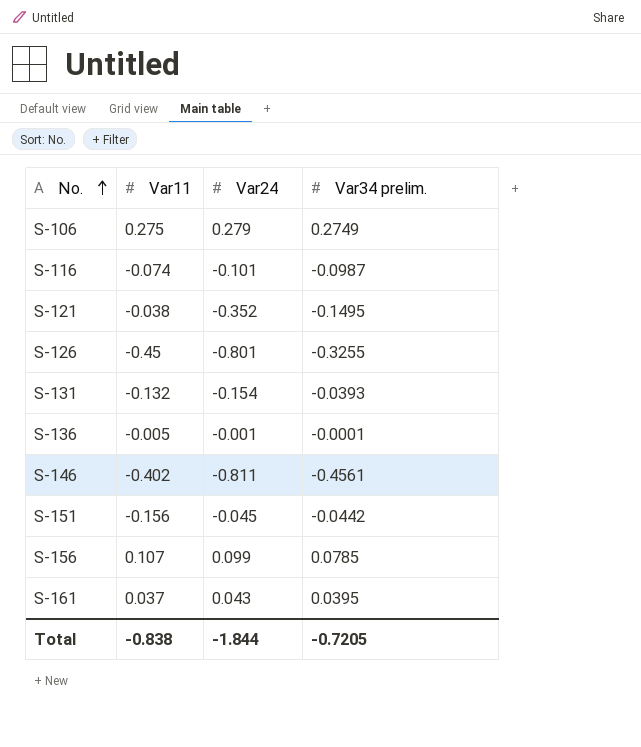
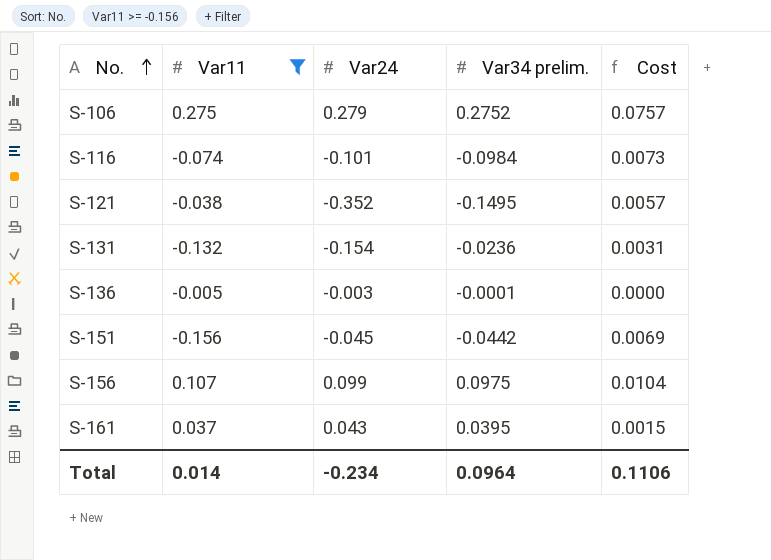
filter: none -> Var11 >= -0.156
column Cost | formula: none -> [Var11] * [Var34 prelim.]
S-106 | Var34 prelim.: 0.2749 -> 0.2752
S-116 | Var34 prelim.: -0.0987 -> -0.0984
S-131 | Var34 prelim.: -0.0393 -> -0.0236
S-136 | Var24: -0.001 -> -0.003
S-156 | Var34 prelim.: 0.0785 -> 0.0975
Total | Var11: -0.838 -> 0.014
Total | Var24: -1.844 -> -0.234
Total | Var34 prelim.: -0.7205 -> 0.0964

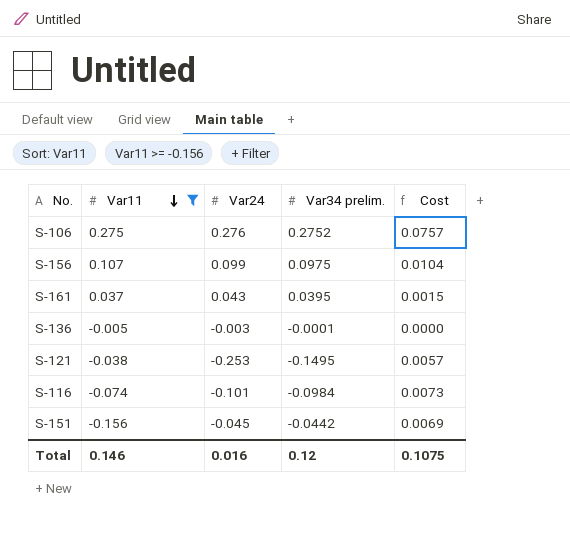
row order: No. ascending -> Var11 descending
row S-131: -0.132 | -0.154 | -0.0236 | 0.0031 -> none
S-106 | Var24: 0.279 -> 0.276
S-121 | Var24: -0.352 -> -0.253
Total | Var11: 0.014 -> 0.146
Total | Var24: -0.234 -> 0.016
Total | Var34 prelim.: 0.0964 -> 0.12
Total | Cost: 0.1106 -> 0.1075

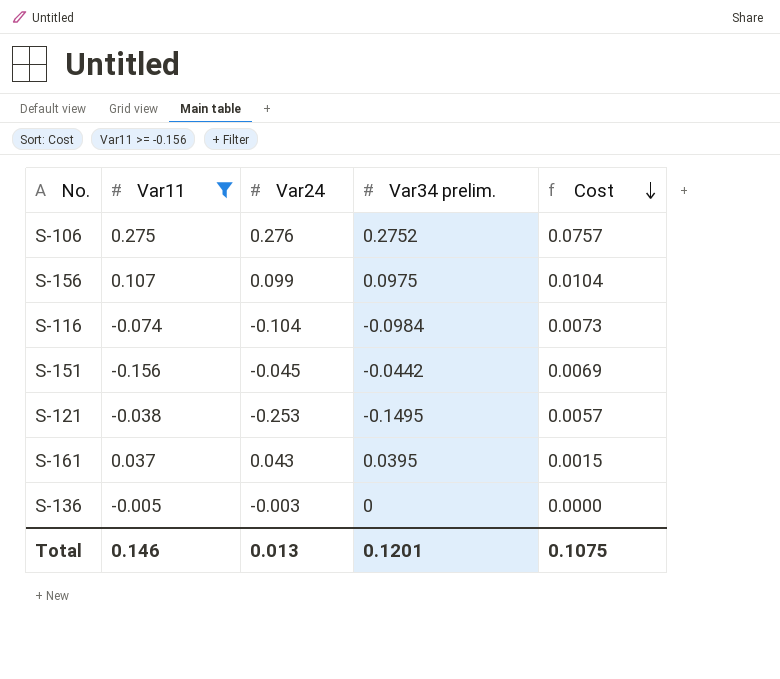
row order: Var11 descending -> Cost descending
S-116 | Var24: -0.101 -> -0.104
S-136 | Var34 prelim.: -0.0001 -> 0
Total | Var24: 0.016 -> 0.013
Total | Var34 prelim.: 0.12 -> 0.1201

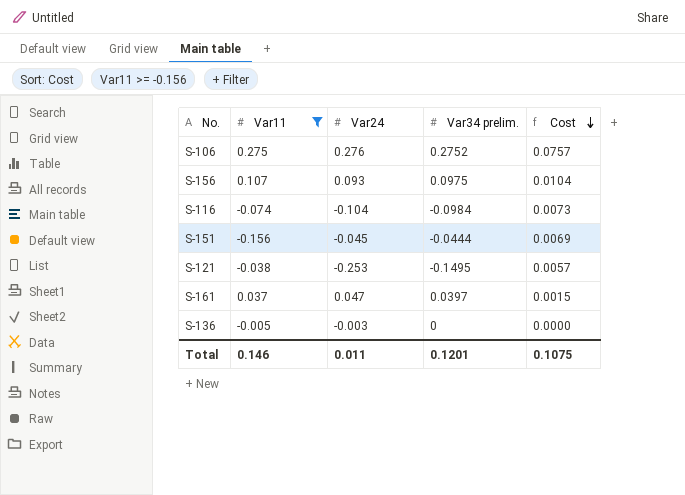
S-156 | Var24: 0.099 -> 0.093
S-151 | Var34 prelim.: -0.0442 -> -0.0444
S-161 | Var24: 0.043 -> 0.047
S-161 | Var34 prelim.: 0.0395 -> 0.0397
Total | Var24: 0.013 -> 0.011

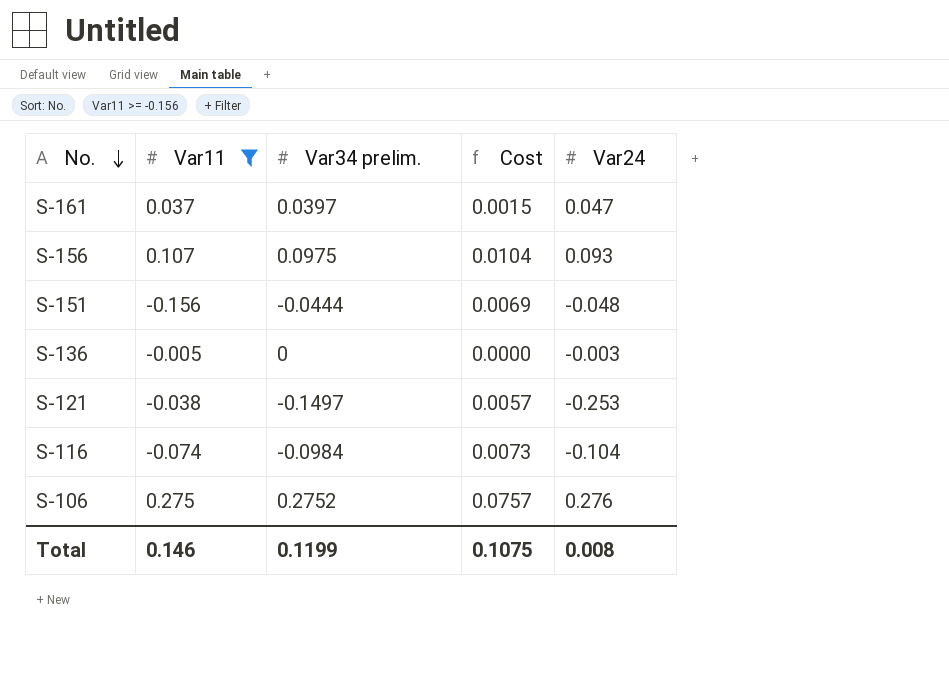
row order: Cost descending -> No. descending
column Var24 | position: 3 -> 5
S-151 | Var24: -0.045 -> -0.048
S-121 | Var34 prelim.: -0.1495 -> -0.1497
Total | Var34 prelim.: 0.1201 -> 0.1199
Total | Var24: 0.011 -> 0.008

